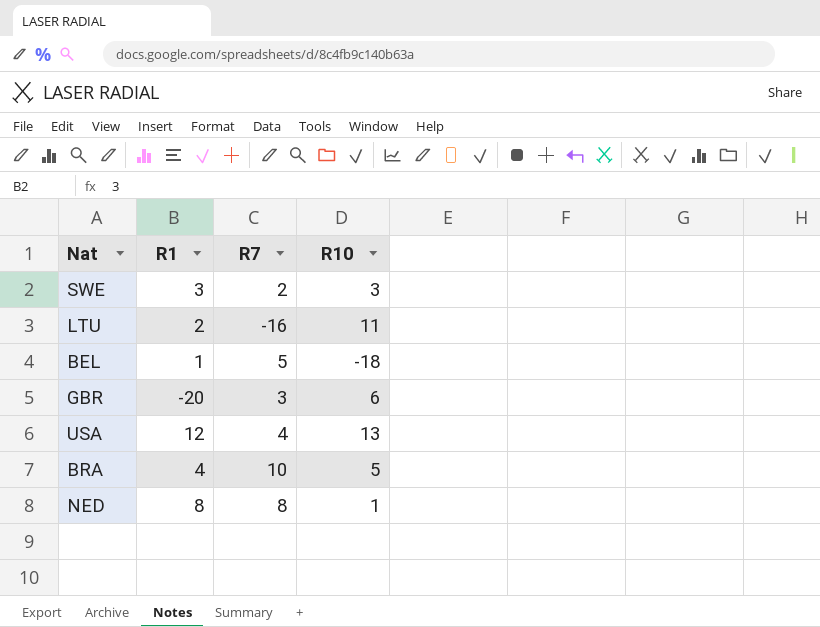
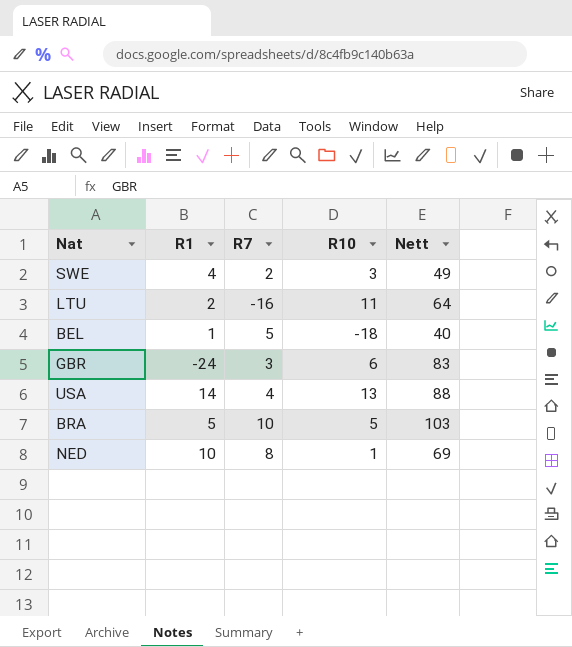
column Nett | position: none -> 5
SWE | R1: 3 -> 4
GBR | R1: -20 -> -24
USA | R1: 12 -> 14
BRA | R1: 4 -> 5
NED | R1: 8 -> 10

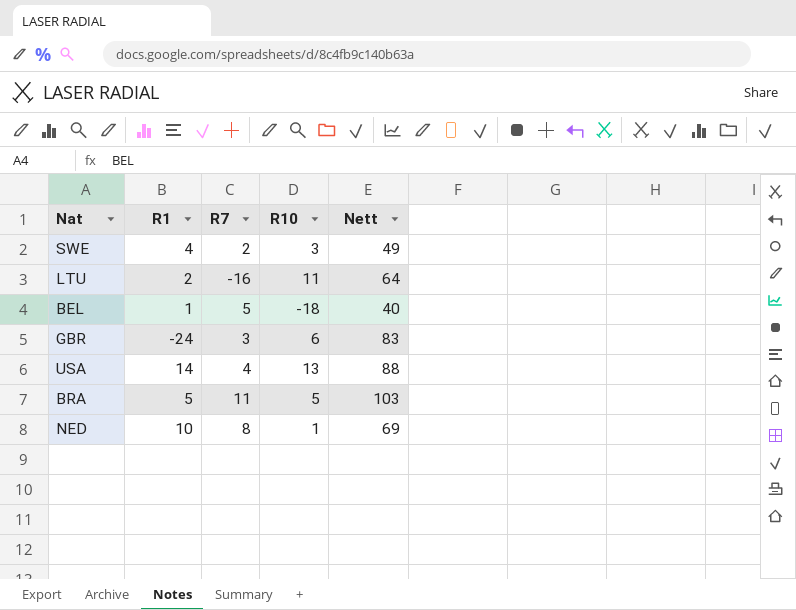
BRA | R7: 10 -> 11

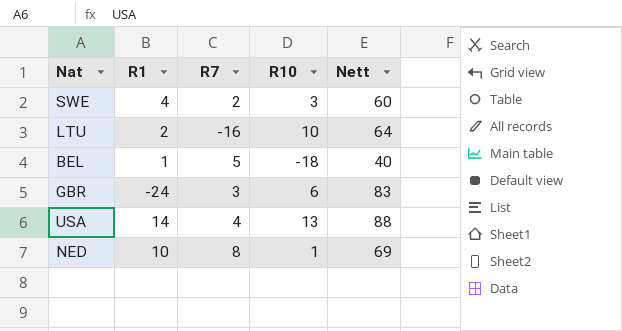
row BRA: 5 | 11 | 5 | 103 -> none
SWE | Nett: 49 -> 60
LTU | R10: 11 -> 10

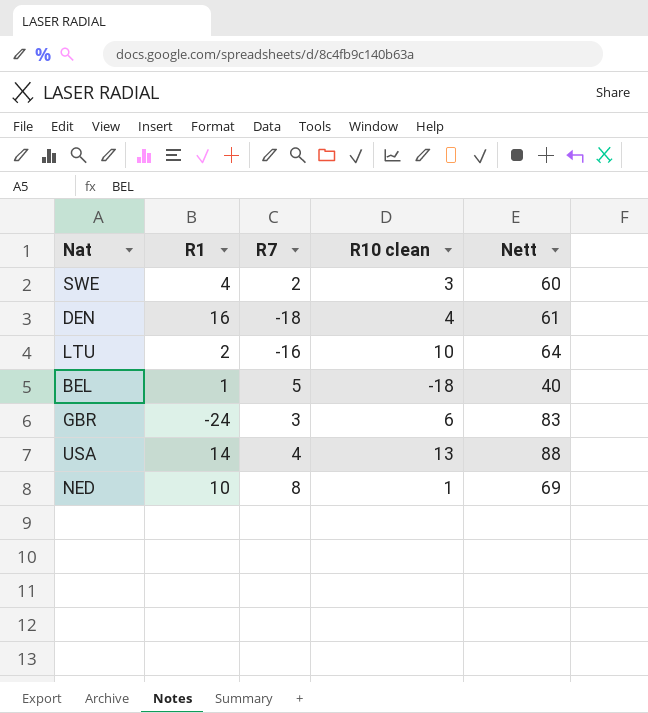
column name: R10 -> R10 clean
row DEN: none -> 16 | -18 | 4 | 61

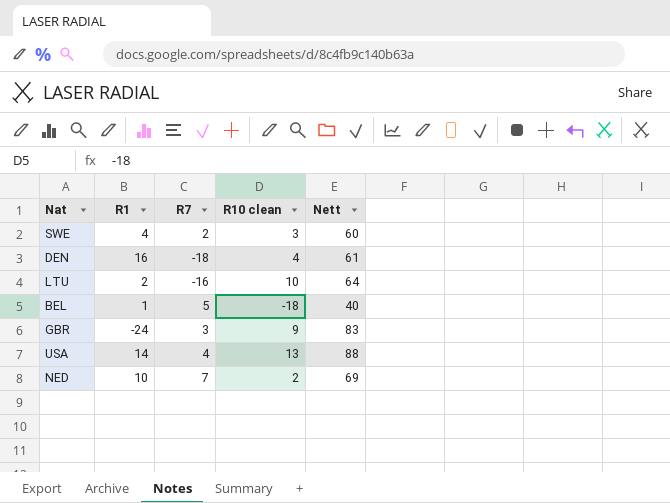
GBR | R10 clean: 6 -> 9
NED | R7: 8 -> 7
NED | R10 clean: 1 -> 2

